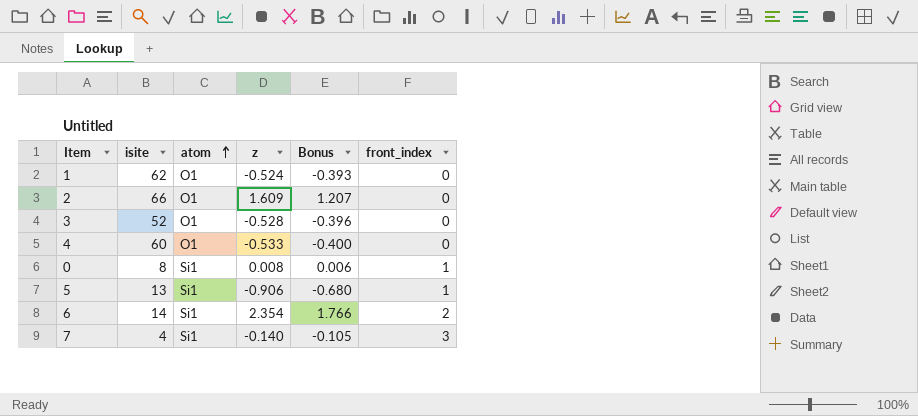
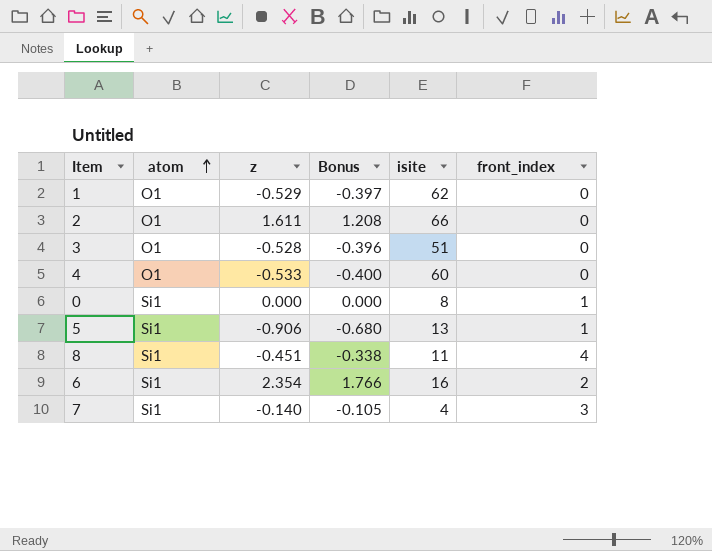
column isite | position: 2 -> 5
1 | z: -0.524 -> -0.529
1 | Bonus: -0.393 -> -0.397
2 | z: 1.609 -> 1.611
2 | Bonus: 1.207 -> 1.208
3 | isite: 52 -> 51
0 | z: 0.008 -> 0.000
0 | Bonus: 0.006 -> 0.000
row 8: none -> Si1 | -0.451 | -0.338 | 11 | 4
6 | isite: 14 -> 16

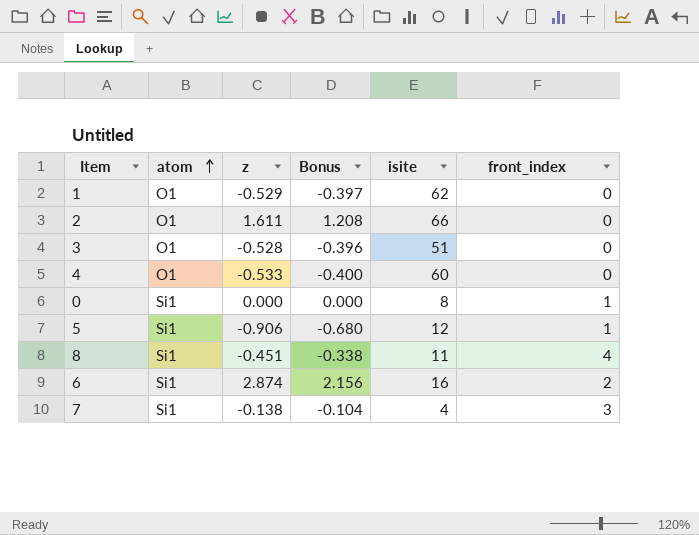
5 | isite: 13 -> 12
6 | z: 2.354 -> 2.874
6 | Bonus: 1.766 -> 2.156
7 | z: -0.140 -> -0.138
7 | Bonus: -0.105 -> -0.104

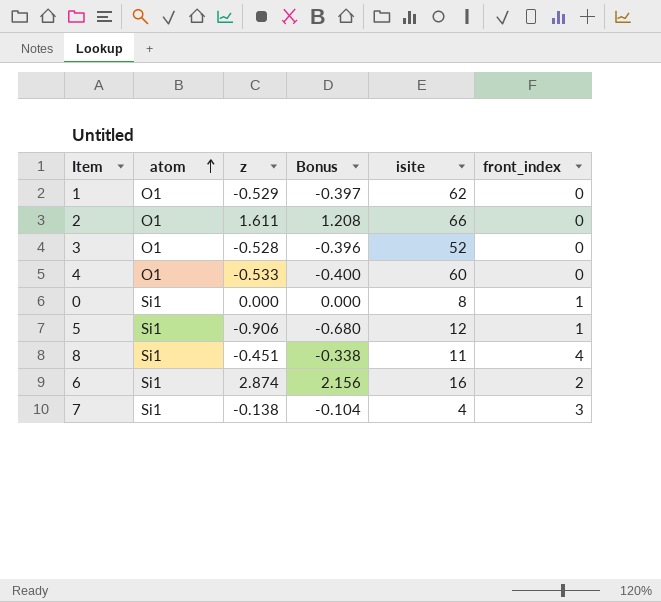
3 | isite: 51 -> 52

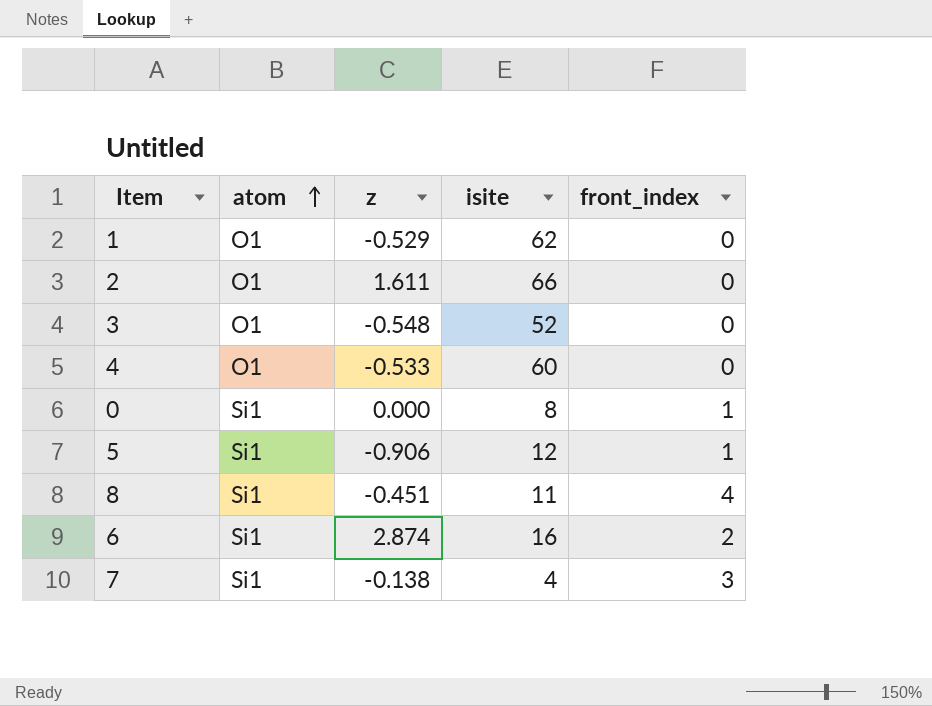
column Bonus | formula: [z] * 0.75 -> none
3 | z: -0.528 -> -0.548

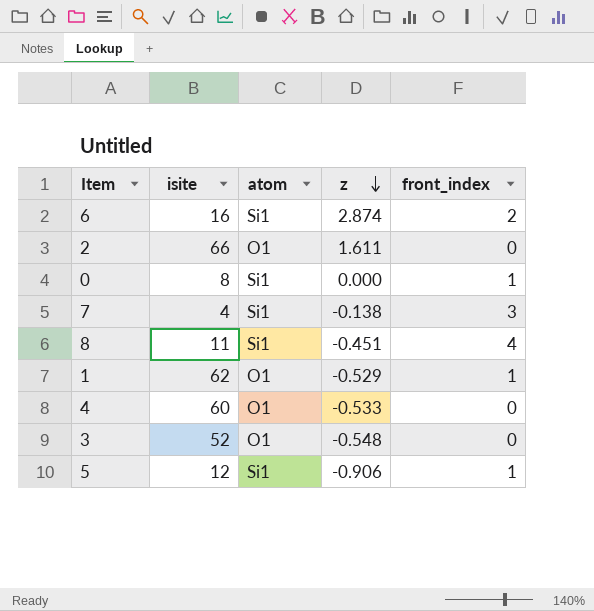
row order: atom ascending -> z descending
column isite | position: 4 -> 2
1 | front_index: 0 -> 1

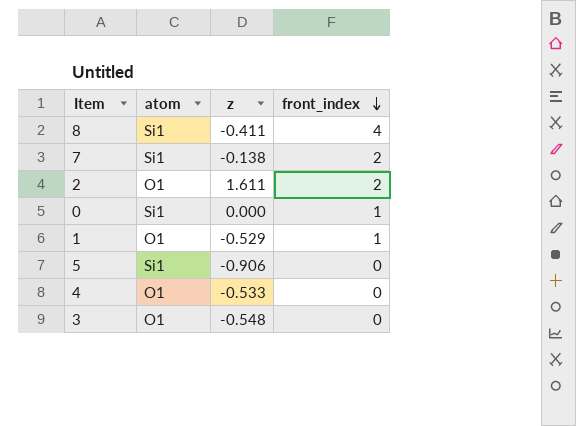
row order: z descending -> front_index descending
column isite | position: 2 -> none
row 6: 16 | Si1 | 2.874 | 2 -> none
8 | z: -0.451 -> -0.411
7 | front_index: 3 -> 2
2 | front_index: 0 -> 2
5 | front_index: 1 -> 0

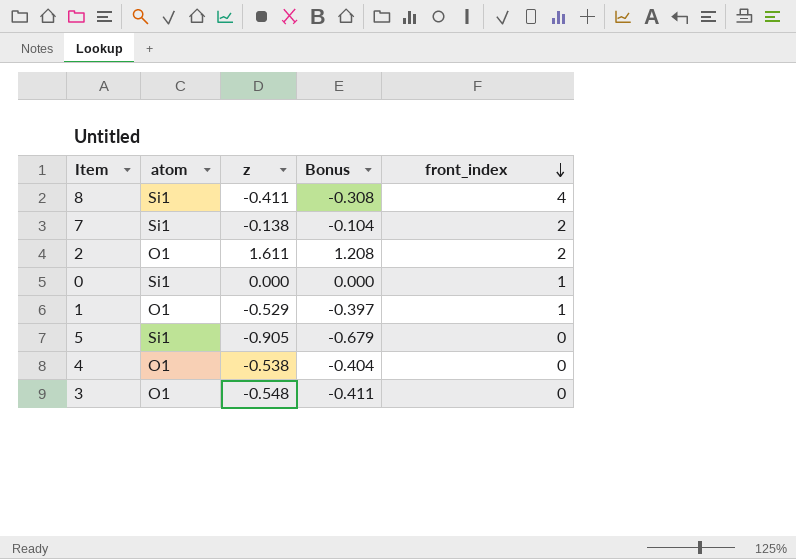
column Bonus | formula: none -> [z] * 0.75
5 | z: -0.906 -> -0.905
4 | z: -0.533 -> -0.538

